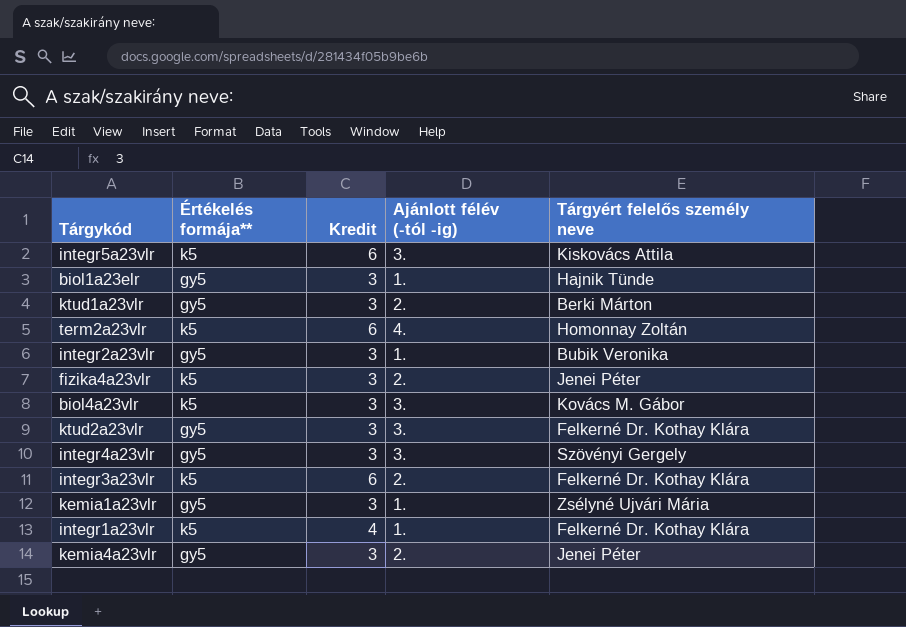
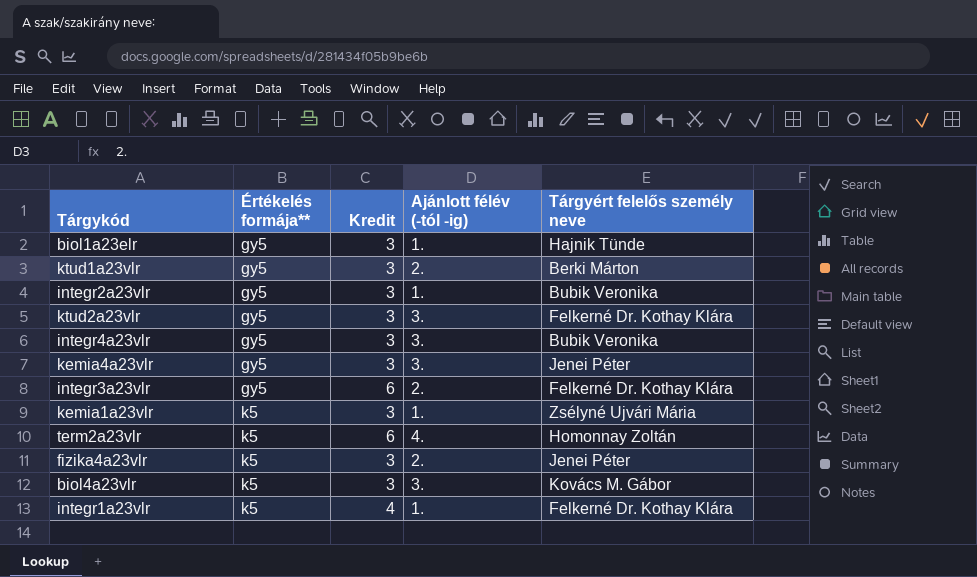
row order: none -> Értékelés formája** ascending
row integr5a23vlr: k5 | 6 | 3. | Kiskovács Attila -> none
integr4a23vlr | Tárgyért felelős személy neve: Szövényi Gergely -> Bubik Veronika
kemia4a23vlr | Ajánlott félév (-tól -ig): 2. -> 3.
integr3a23vlr | Értékelés formája**: k5 -> gy5
kemia1a23vlr | Értékelés formája**: gy5 -> k5

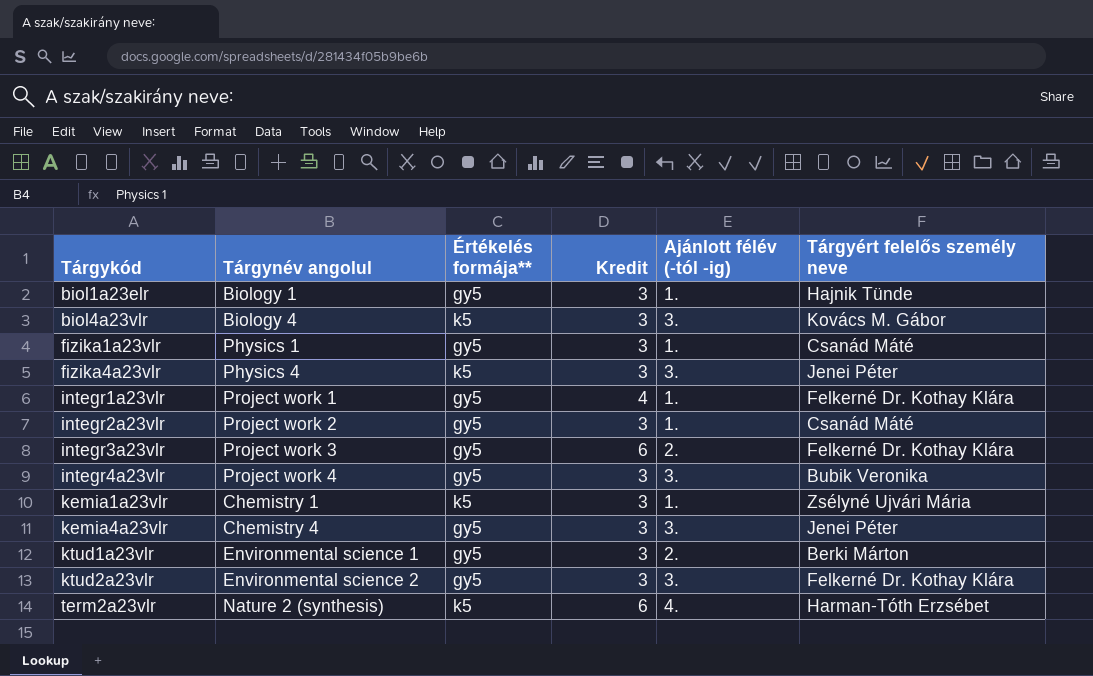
row order: Értékelés formája** ascending -> Tárgykód ascending
column Tárgynév angolul | position: none -> 2
row fizika1a23vlr: none -> Physics 1 | gy5 | 3 | 1. | Csanád Máté
fizika4a23vlr | Ajánlott félév (-tól -ig): 2. -> 3.
integr1a23vlr | Értékelés formája**: k5 -> gy5
integr2a23vlr | Tárgyért felelős személy neve: Bubik Veronika -> Csanád Máté
term2a23vlr | Tárgyért felelős személy neve: Homonnay Zoltán -> Harman-Tóth Erzsébet

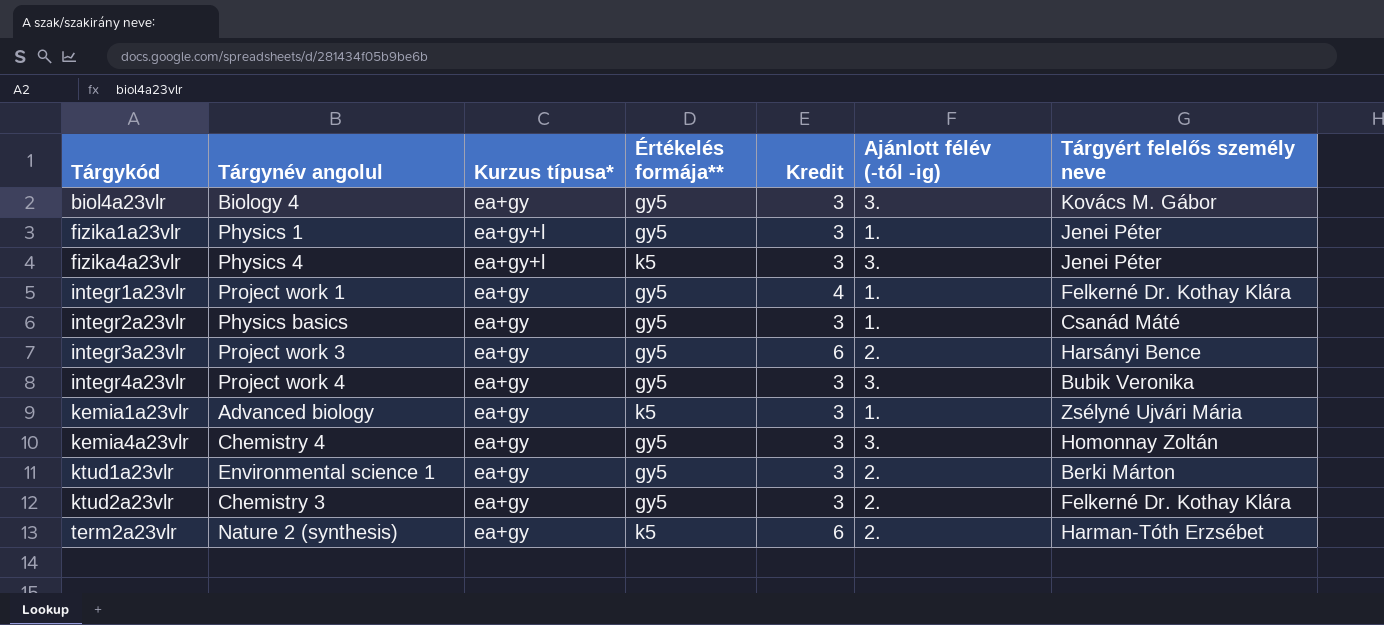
column Kurzus típusa* | position: none -> 3
row biol1a23elr: Biology 1 | gy5 | 3 | 1. | Hajnik Tünde -> none
biol4a23vlr | Értékelés formája**: k5 -> gy5
fizika1a23vlr | Tárgyért felelős személy neve: Csanád Máté -> Jenei Péter
integr2a23vlr | Tárgynév angolul: Project work 2 -> Physics basics
integr3a23vlr | Tárgyért felelős személy neve: Felkerné Dr. Kothay Klára -> Harsányi Bence
kemia1a23vlr | Tárgynév angolul: Chemistry 1 -> Advanced biology
kemia4a23vlr | Tárgyért felelős személy neve: Jenei Péter -> Homonnay Zoltán
ktud2a23vlr | Tárgynév angolul: Environmental science 2 -> Chemistry 3
ktud2a23vlr | Ajánlott félév (-tól -ig): 3. -> 2.
term2a23vlr | Ajánlott félév (-tól -ig): 4. -> 2.

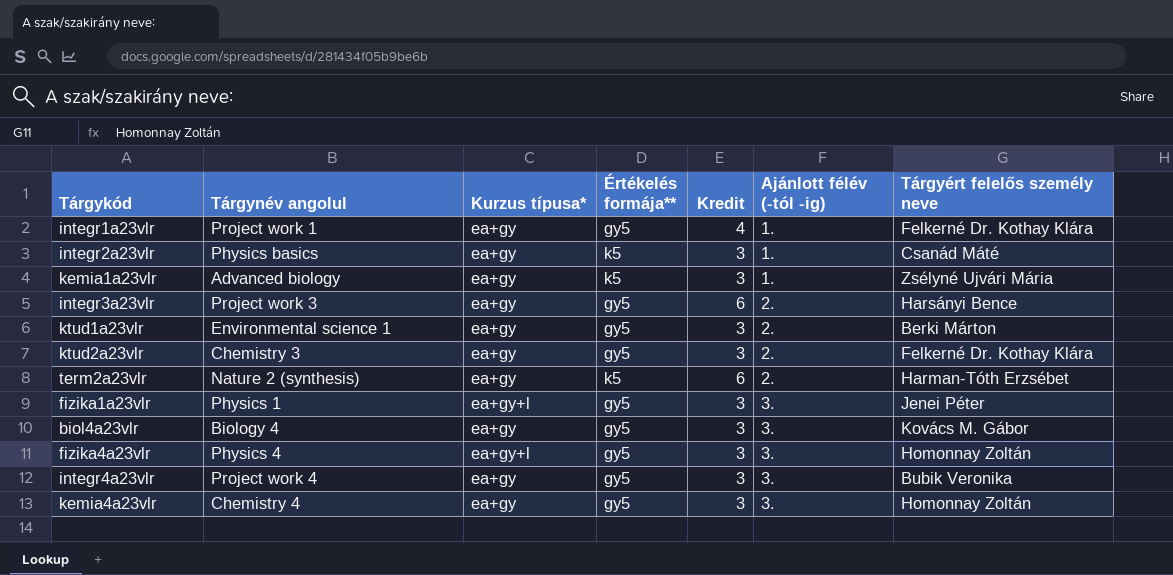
row order: Tárgykód ascending -> Ajánlott félév (-tól -ig) ascending
integr2a23vlr | Értékelés formája**: gy5 -> k5
fizika1a23vlr | Ajánlott félév (-tól -ig): 1. -> 3.
fizika4a23vlr | Értékelés formája**: k5 -> gy5
fizika4a23vlr | Tárgyért felelős személy neve: Jenei Péter -> Homonnay Zoltán

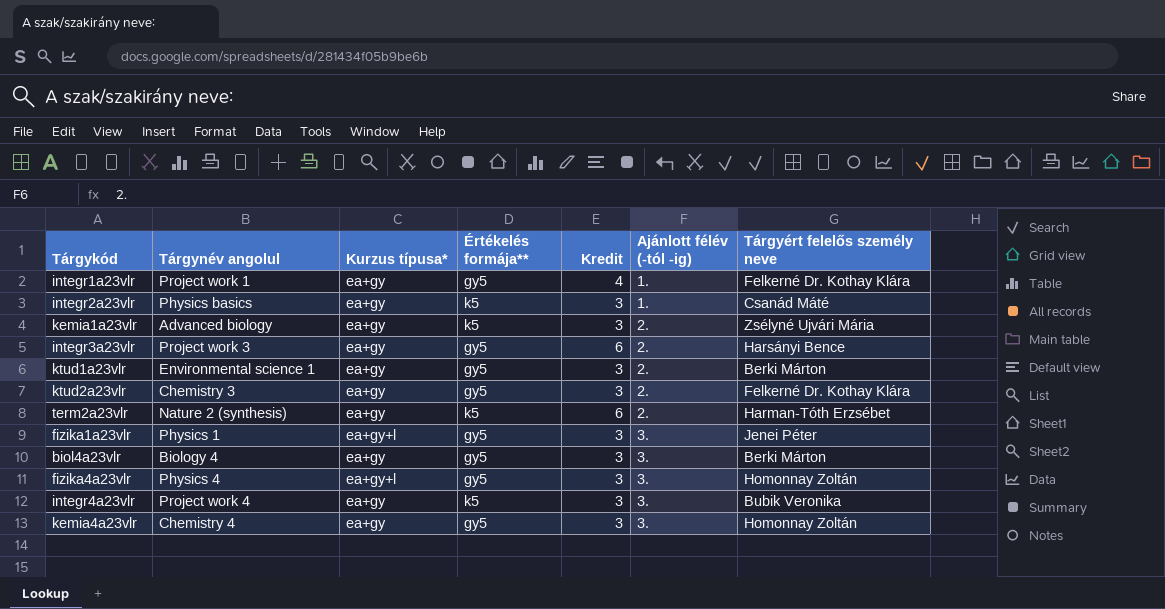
kemia1a23vlr | Ajánlott félév (-tól -ig): 1. -> 2.
biol4a23vlr | Tárgyért felelős személy neve: Kovács M. Gábor -> Berki Márton
integr4a23vlr | Értékelés formája**: gy5 -> k5

